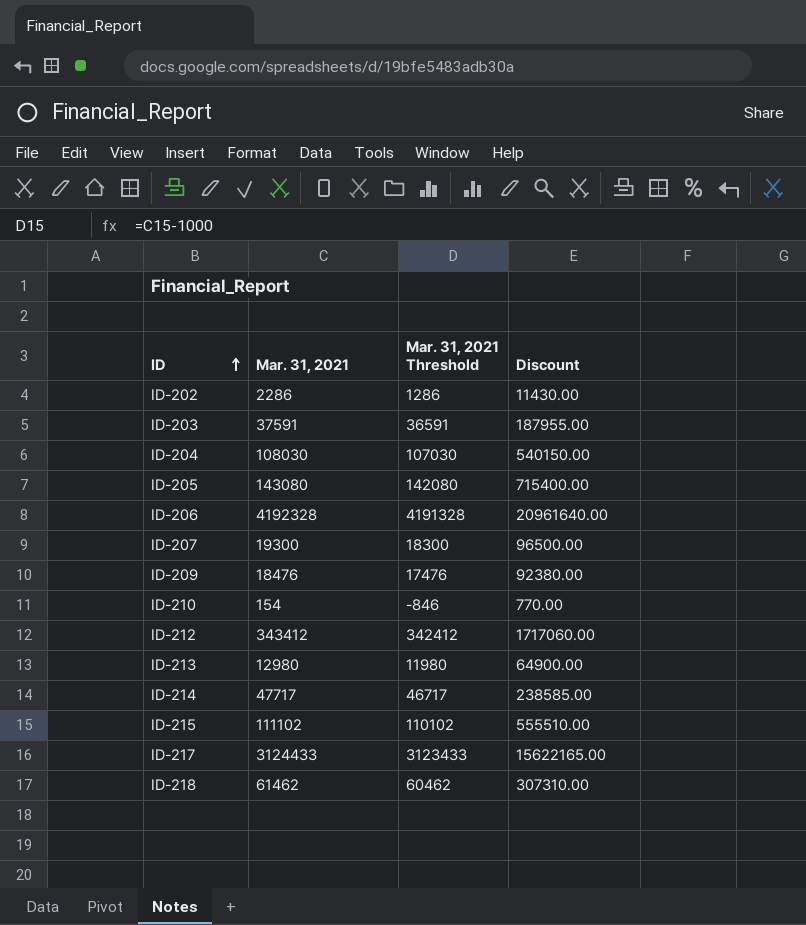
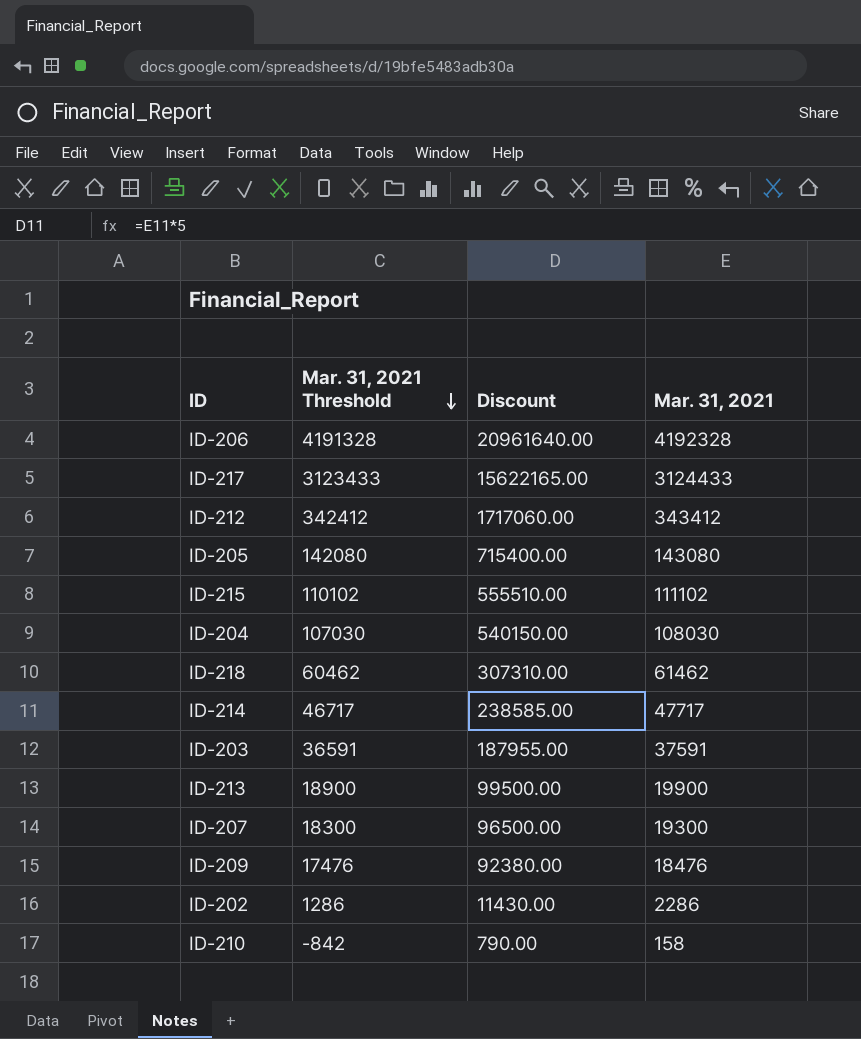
row order: ID ascending -> Mar. 31, 2021 Threshold descending
column Mar. 31, 2021 | position: 2 -> 4
ID-213 | Mar. 31, 2021 Threshold: 11980 -> 18900
ID-213 | Discount: 64900.00 -> 99500.00
ID-213 | Mar. 31, 2021: 12980 -> 19900
ID-210 | Mar. 31, 2021 Threshold: -846 -> -842
ID-210 | Discount: 770.00 -> 790.00
ID-210 | Mar. 31, 2021: 154 -> 158

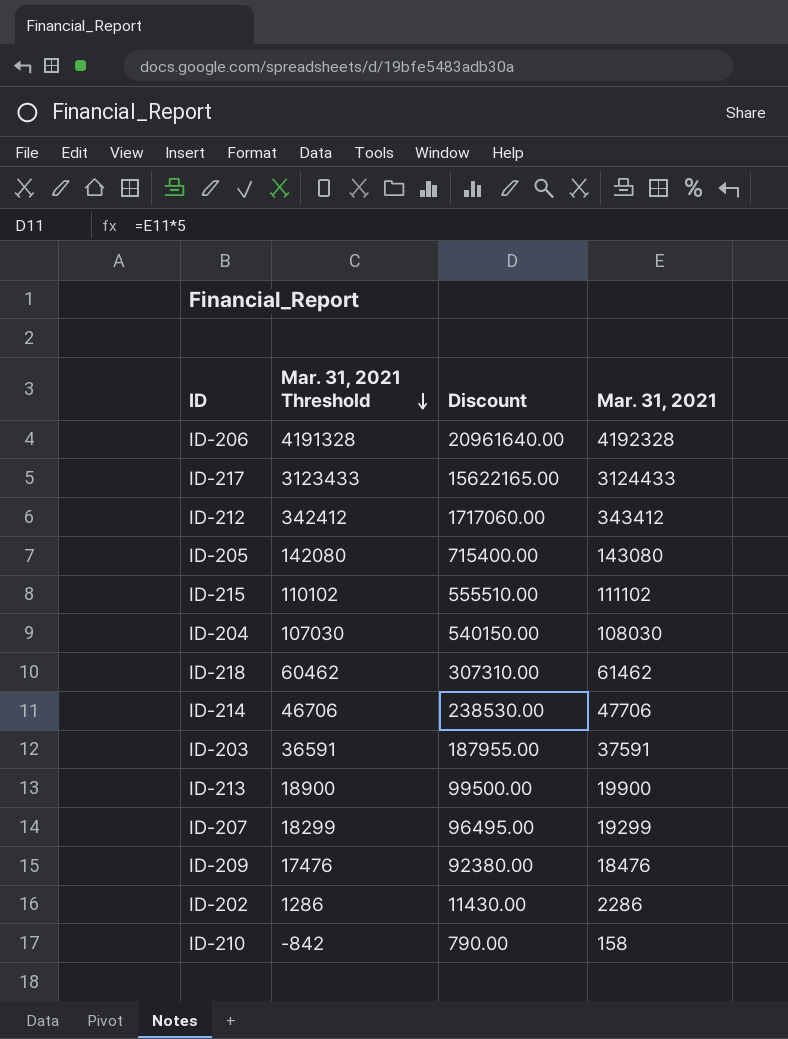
ID-214 | Mar. 31, 2021 Threshold: 46717 -> 46706
ID-214 | Discount: 238585.00 -> 238530.00
ID-214 | Mar. 31, 2021: 47717 -> 47706
ID-207 | Mar. 31, 2021 Threshold: 18300 -> 18299
ID-207 | Discount: 96500.00 -> 96495.00
ID-207 | Mar. 31, 2021: 19300 -> 19299

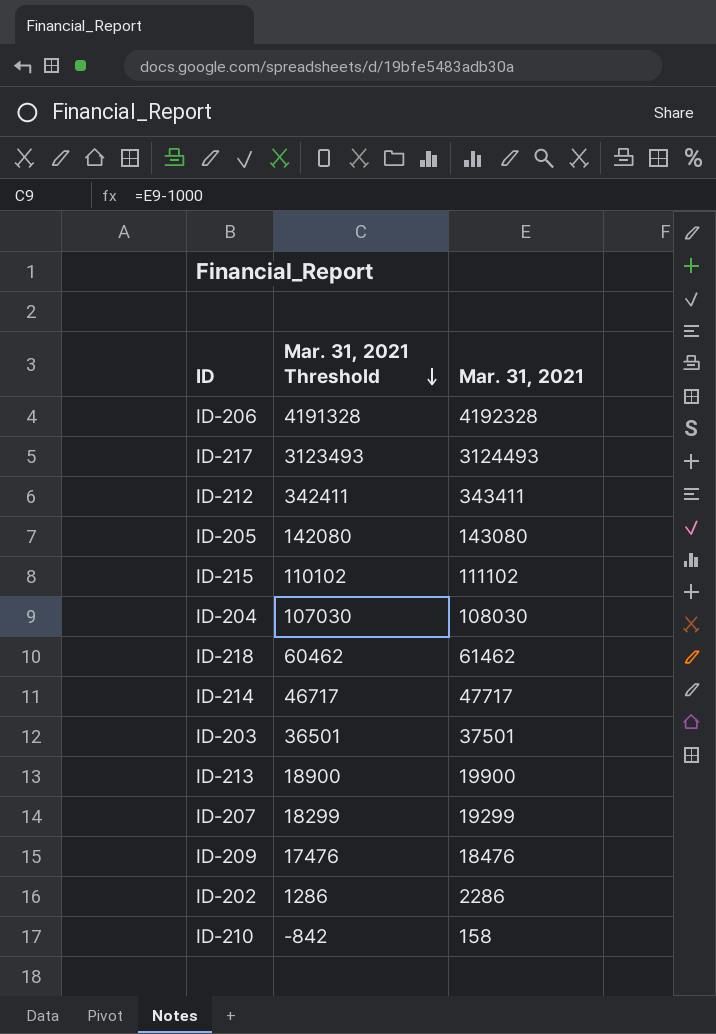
column Discount | formula: [Mar. 31, 2021] * 5 -> none
ID-217 | Mar. 31, 2021 Threshold: 3123433 -> 3123493
ID-217 | Mar. 31, 2021: 3124433 -> 3124493
ID-212 | Mar. 31, 2021 Threshold: 342412 -> 342411
ID-212 | Mar. 31, 2021: 343412 -> 343411
ID-214 | Mar. 31, 2021 Threshold: 46706 -> 46717
ID-214 | Mar. 31, 2021: 47706 -> 47717
ID-203 | Mar. 31, 2021 Threshold: 36591 -> 36501
ID-203 | Mar. 31, 2021: 37591 -> 37501

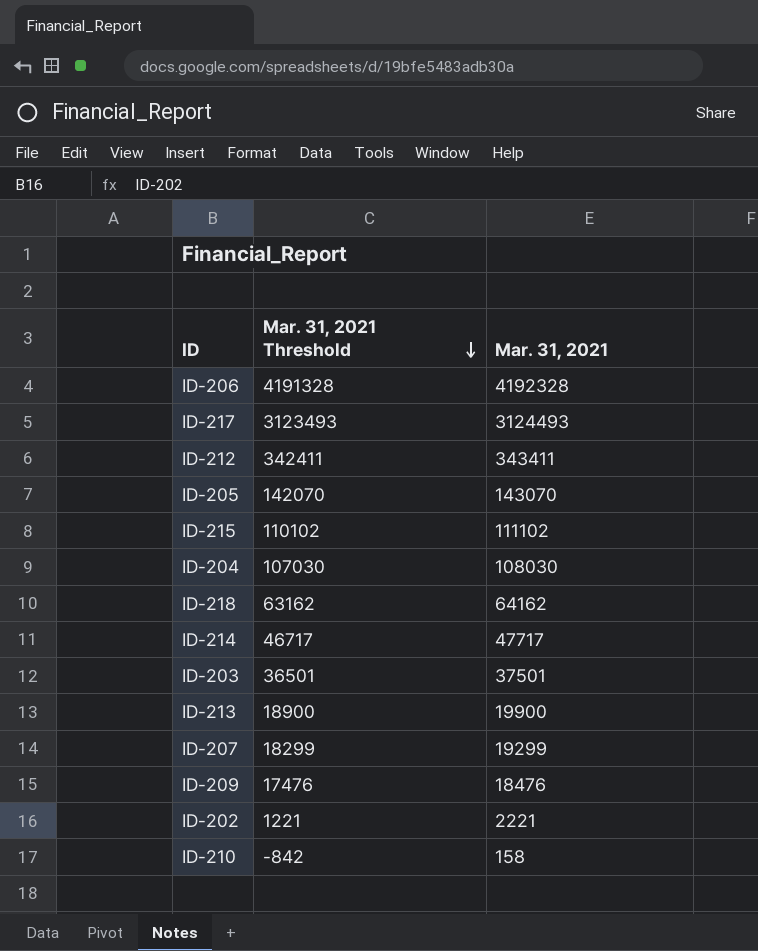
ID-205 | Mar. 31, 2021 Threshold: 142080 -> 142070
ID-205 | Mar. 31, 2021: 143080 -> 143070
ID-218 | Mar. 31, 2021 Threshold: 60462 -> 63162
ID-218 | Mar. 31, 2021: 61462 -> 64162
ID-202 | Mar. 31, 2021 Threshold: 1286 -> 1221
ID-202 | Mar. 31, 2021: 2286 -> 2221

